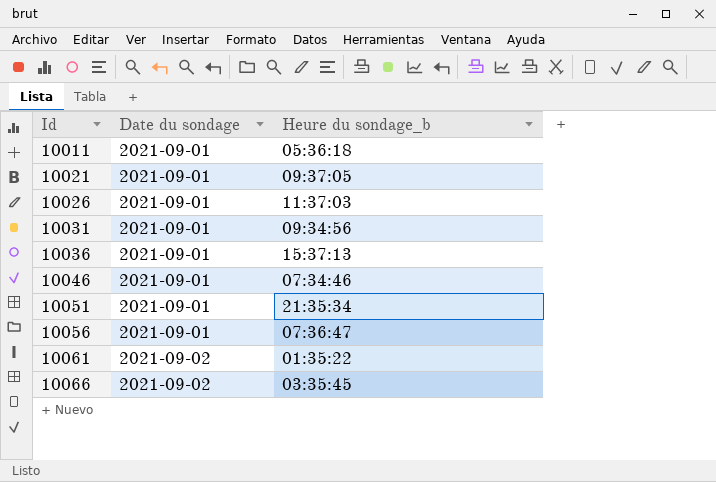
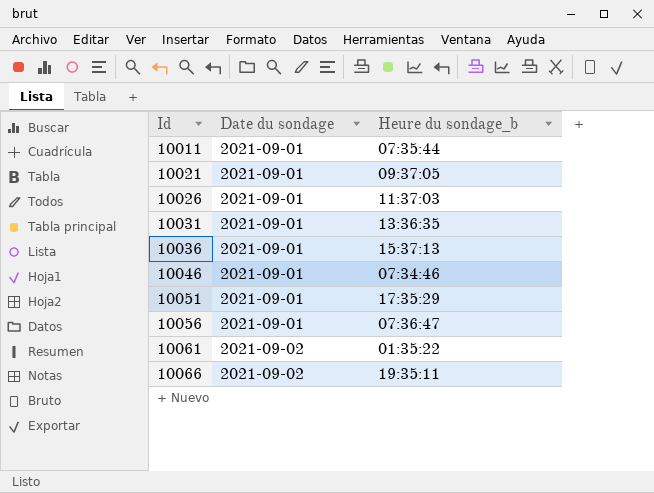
10011 | Heure du sondage_b: 05:36:18 -> 07:35:44
10031 | Heure du sondage_b: 09:34:56 -> 13:36:35
10051 | Heure du sondage_b: 21:35:34 -> 17:35:29
10066 | Heure du sondage_b: 03:35:45 -> 19:35:11

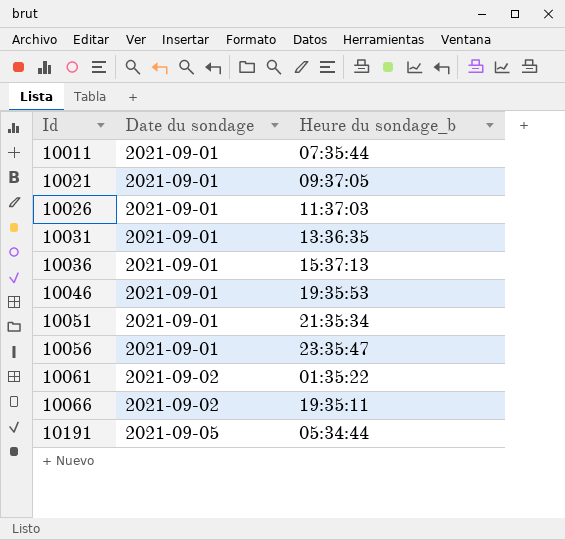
10046 | Heure du sondage_b: 07:34:46 -> 19:35:53
10051 | Heure du sondage_b: 17:35:29 -> 21:35:34
10056 | Heure du sondage_b: 07:36:47 -> 23:35:47
row 10191: none -> 2021-09-05 | 05:34:44

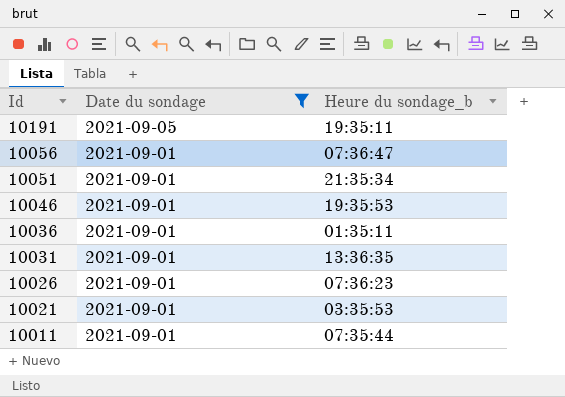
filter: none -> Date du sondage != 2021-09-02
row order: Id ascending -> Id descending
10191 | Heure du sondage_b: 05:34:44 -> 19:35:11
10056 | Heure du sondage_b: 23:35:47 -> 07:36:47
10036 | Heure du sondage_b: 15:37:13 -> 01:35:11
10026 | Heure du sondage_b: 11:37:03 -> 07:36:23
10021 | Heure du sondage_b: 09:37:05 -> 03:35:53

